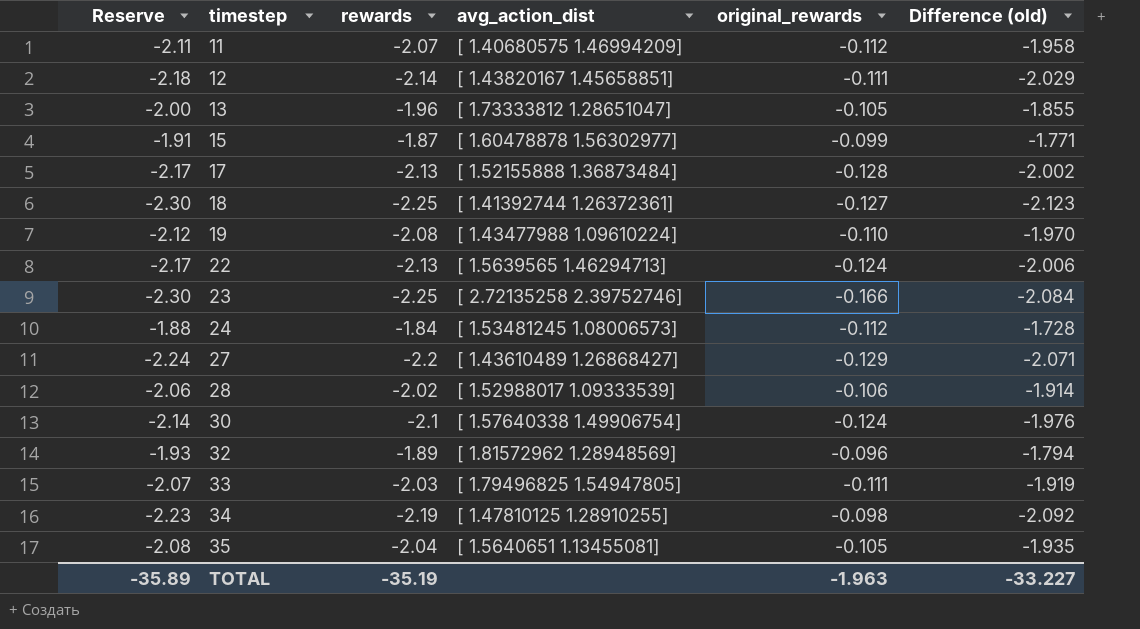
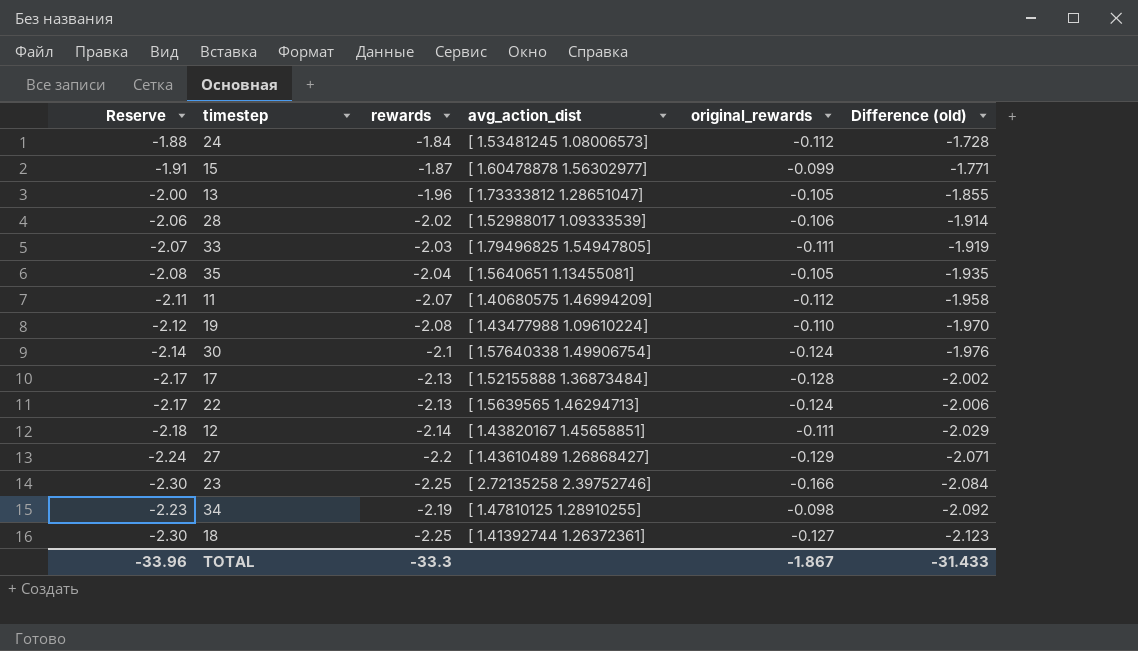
row order: timestep ascending -> Difference (old) descending
row 32: -1.93 | -1.89 | [ 1.81572962 1.28948569] | -0.096 | -1.794 -> none
TOTAL | Reserve: -35.89 -> -33.96
TOTAL | rewards: -35.19 -> -33.3
TOTAL | original_rewards: -1.963 -> -1.867
TOTAL | Difference (old): -33.227 -> -31.433

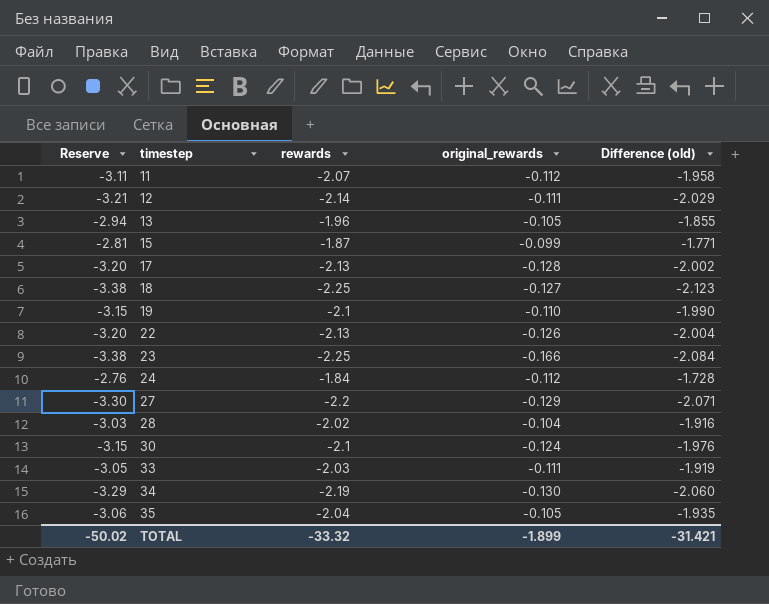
row order: Difference (old) descending -> timestep ascending
column avg_action_dist | position: 4 -> none
column Reserve | formula: [rewards] * 1.02 -> [rewards] * 1.5
19 | rewards: -2.08 -> -2.1
19 | Difference (old): -1.970 -> -1.990
22 | original_rewards: -0.124 -> -0.126
22 | Difference (old): -2.006 -> -2.004
28 | original_rewards: -0.106 -> -0.104
28 | Difference (old): -1.914 -> -1.916
34 | original_rewards: -0.098 -> -0.130
34 | Difference (old): -2.092 -> -2.060
TOTAL | Reserve: -33.96 -> -50.02
TOTAL | rewards: -33.3 -> -33.32
TOTAL | original_rewards: -1.867 -> -1.899
TOTAL | Difference (old): -31.433 -> -31.421

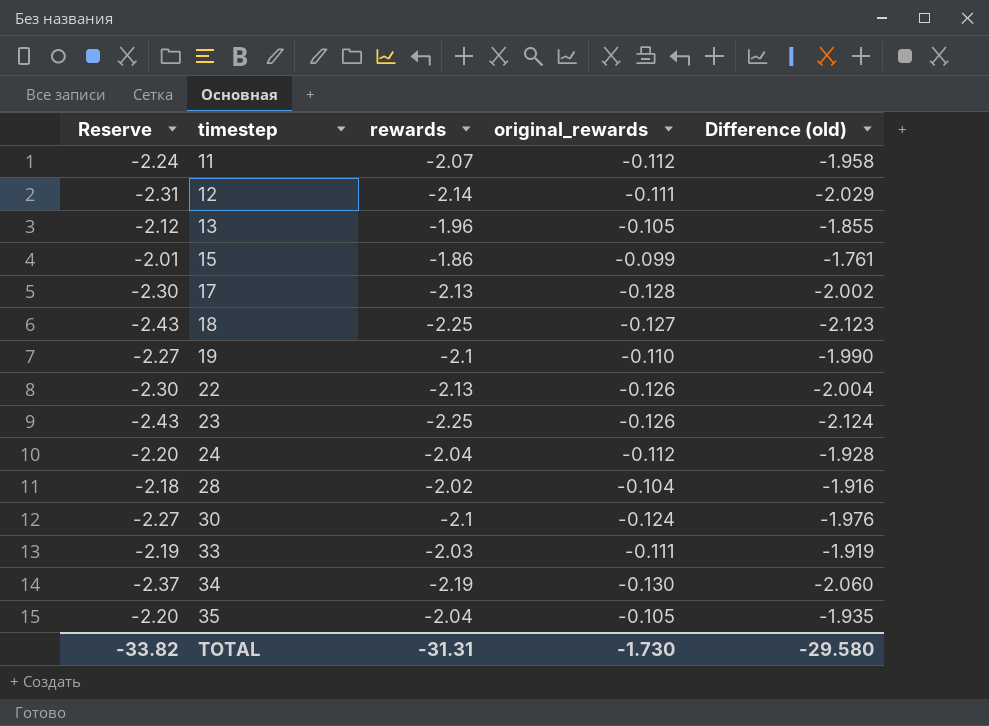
column Reserve | formula: [rewards] * 1.5 -> [rewards] * 1.08
row 27: -3.30 | -2.2 | -0.129 | -2.071 -> none
15 | rewards: -1.87 -> -1.86
15 | Difference (old): -1.771 -> -1.761
23 | original_rewards: -0.166 -> -0.126
23 | Difference (old): -2.084 -> -2.124
24 | rewards: -1.84 -> -2.04
24 | Difference (old): -1.728 -> -1.928
TOTAL | Reserve: -50.02 -> -33.82
TOTAL | rewards: -33.32 -> -31.31
TOTAL | original_rewards: -1.899 -> -1.730
TOTAL | Difference (old): -31.421 -> -29.580

